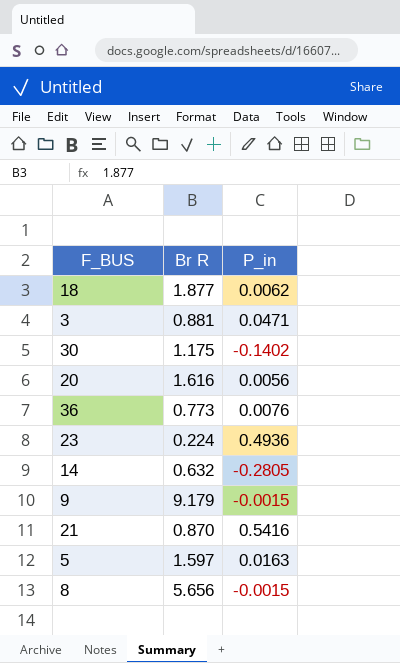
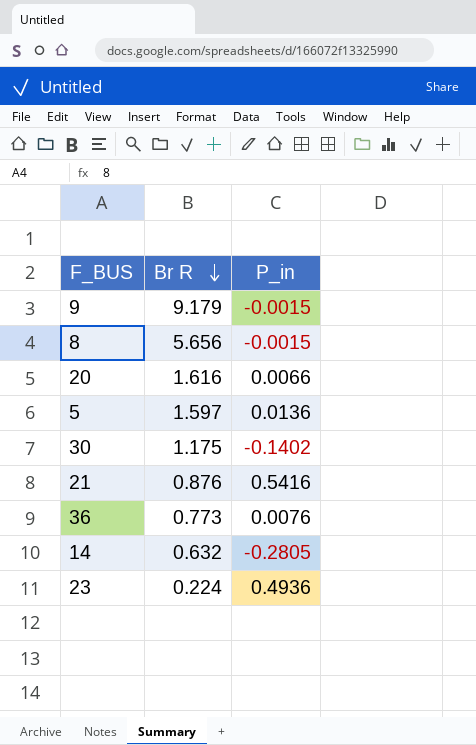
row order: none -> Br R descending
row 18: 1.877 | 0.0062 -> none
row 3: 0.881 | 0.0471 -> none
20 | P_in: 0.0056 -> 0.0066
5 | P_in: 0.0163 -> 0.0136
21 | Br R: 0.870 -> 0.876

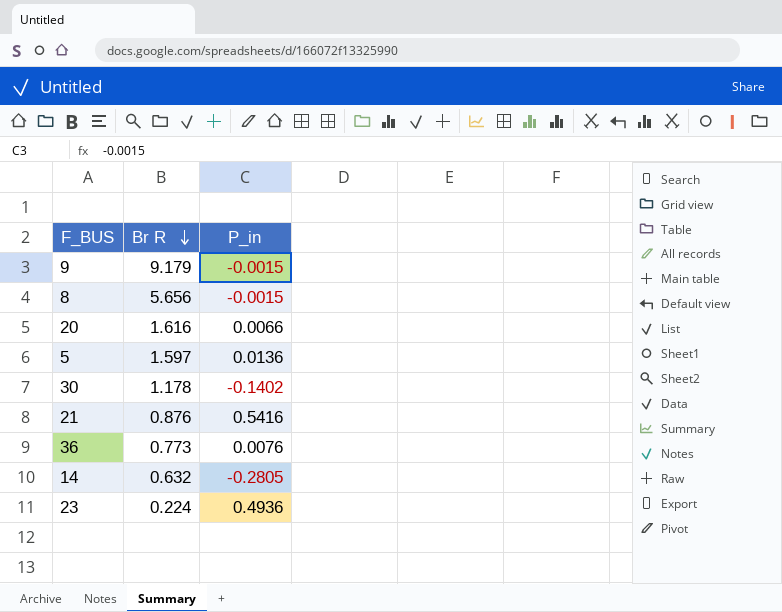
30 | Br R: 1.175 -> 1.178

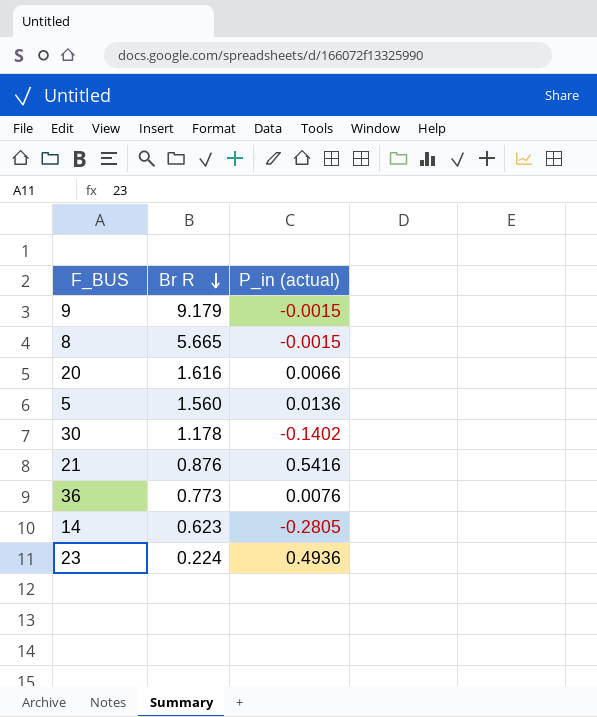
column name: P_in -> P_in (actual)
8 | Br R: 5.656 -> 5.665
5 | Br R: 1.597 -> 1.560
14 | Br R: 0.632 -> 0.623

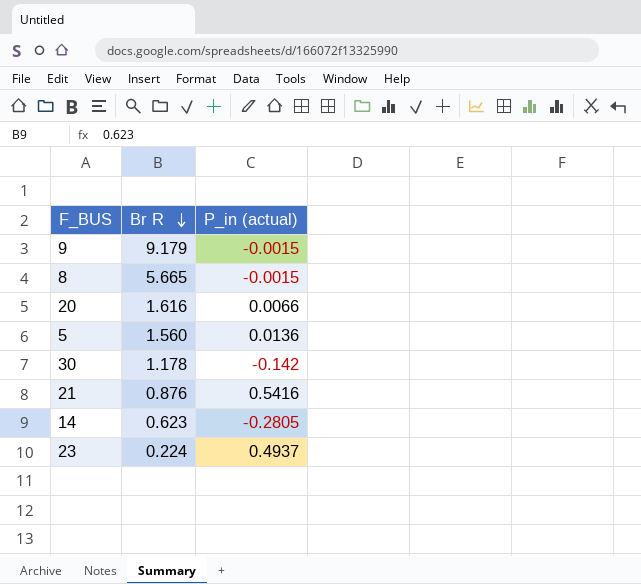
row 36: 0.773 | 0.0076 -> none
30 | P_in (actual): -0.1402 -> -0.142
23 | P_in (actual): 0.4936 -> 0.4937

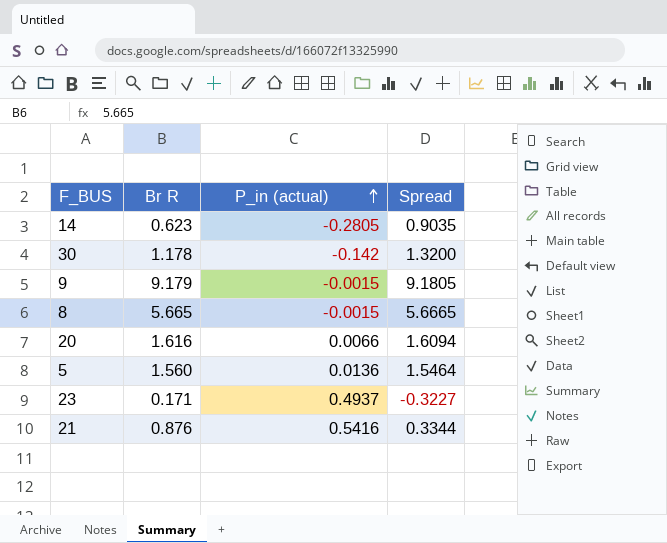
row order: Br R descending -> P_in (actual) ascending
column Spread | formula: none -> [Br R] - [P_in (actual)]
23 | Br R: 0.224 -> 0.171

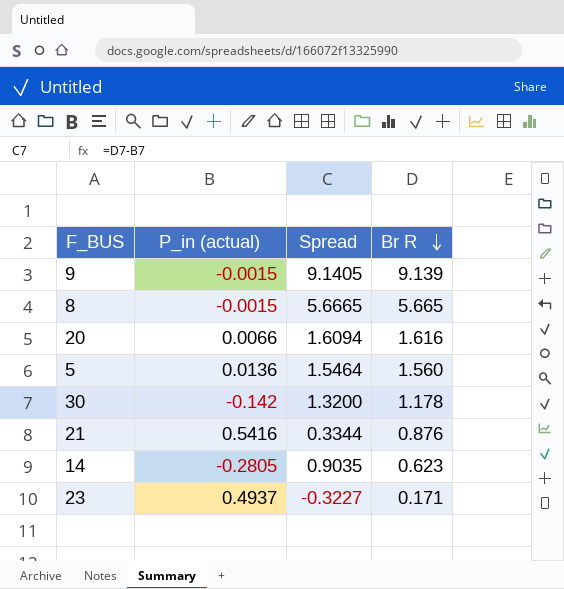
row order: P_in (actual) ascending -> Br R descending
column Br R | position: 2 -> 4
9 | Spread: 9.1805 -> 9.1405
9 | Br R: 9.179 -> 9.139

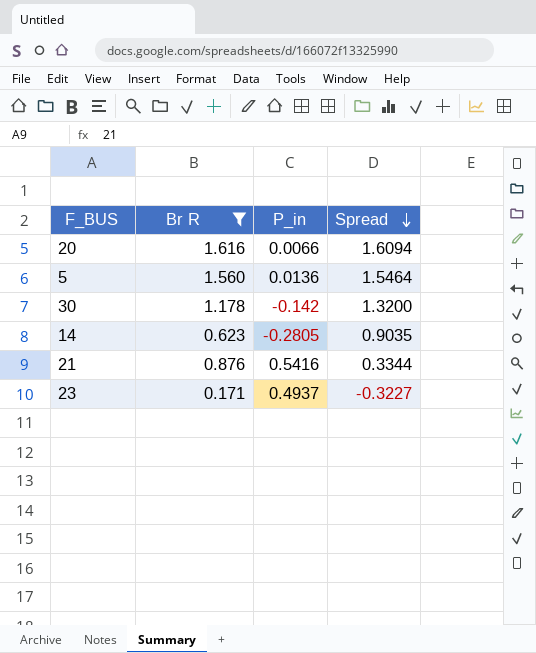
filter: none -> Br R <= 1.616
row order: Br R descending -> Spread descending
column Br R | position: 4 -> 2
column name: P_in (actual) -> P_in

